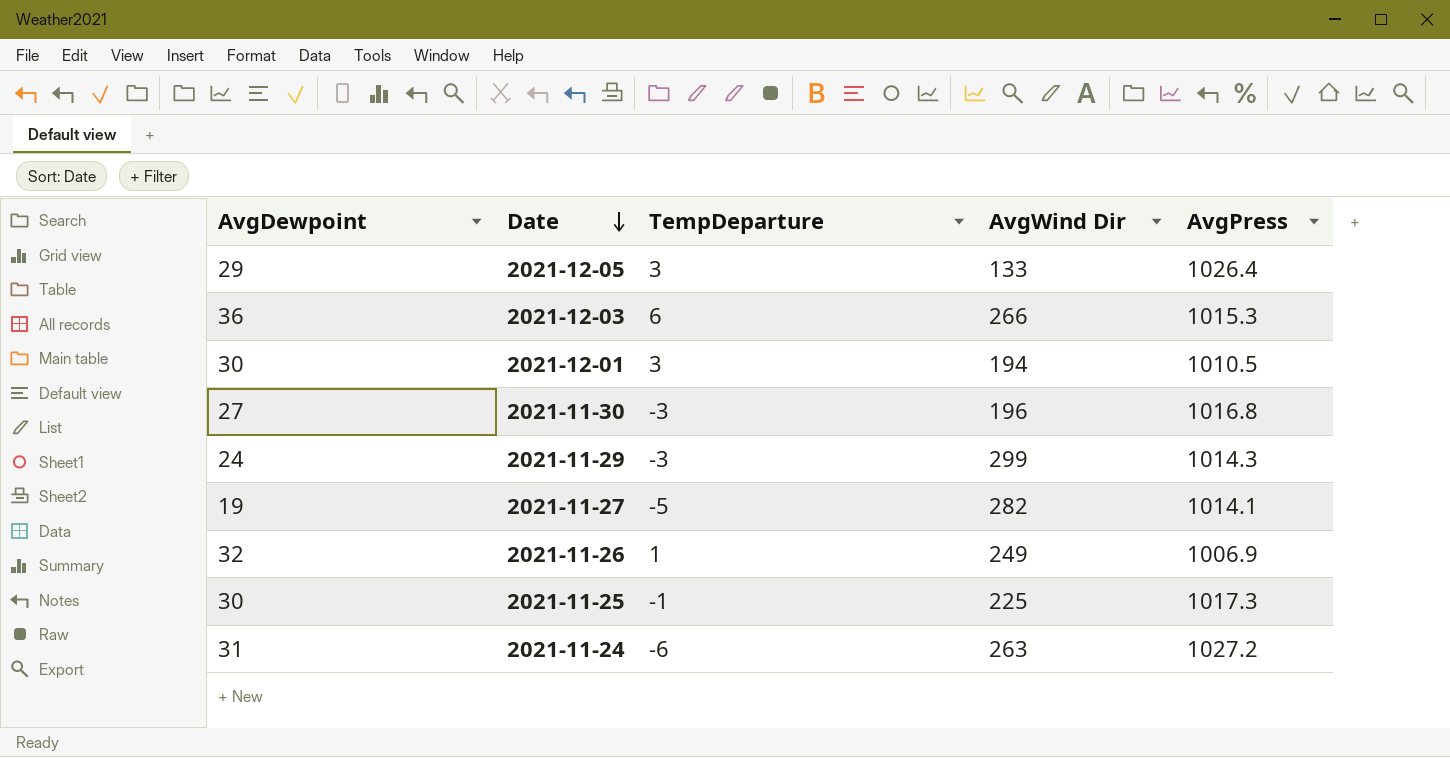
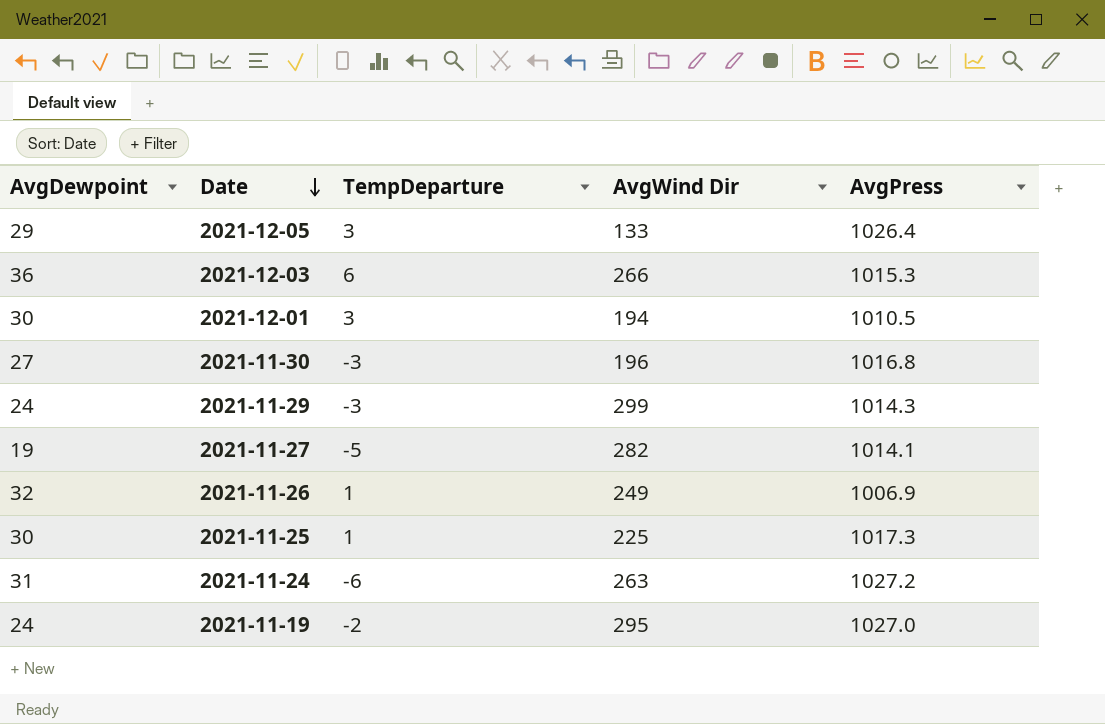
2021-11-25 | TempDeparture: -1 -> 1
row 2021-11-19: none -> 24 | -2 | 295 | 1027.0

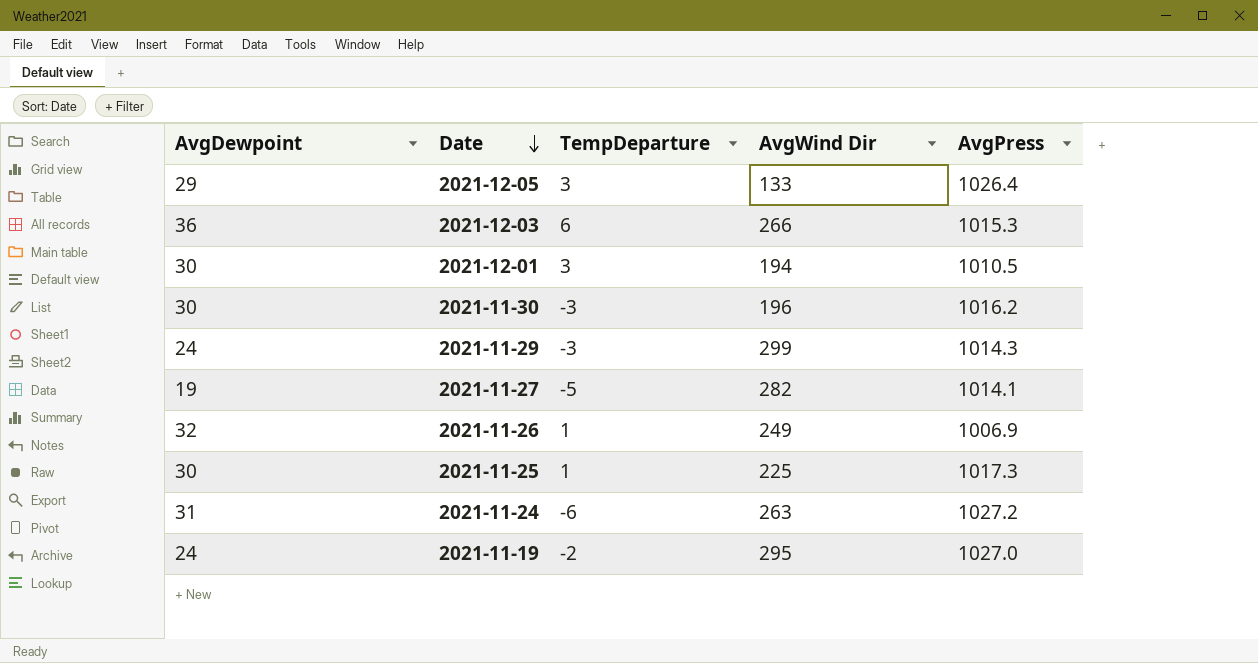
2021-11-30 | AvgDewpoint: 27 -> 30
2021-11-30 | AvgPress: 1016.8 -> 1016.2

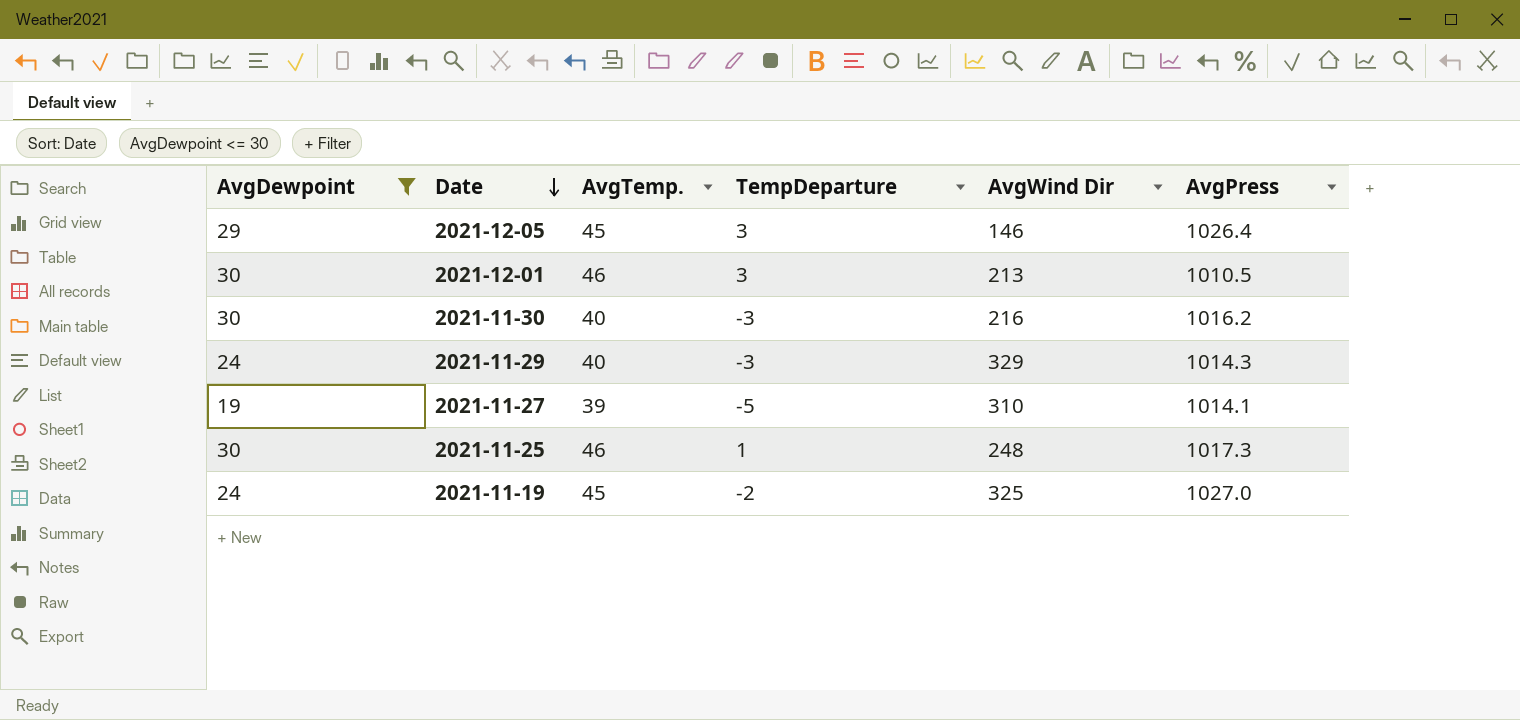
filter: none -> AvgDewpoint <= 30
column AvgTemp. | position: none -> 3
2021-12-05 | AvgWind Dir: 133 -> 146
2021-12-01 | AvgWind Dir: 194 -> 213
2021-11-30 | AvgWind Dir: 196 -> 216
2021-11-29 | AvgWind Dir: 299 -> 329
2021-11-27 | AvgWind Dir: 282 -> 310
2021-11-25 | AvgWind Dir: 225 -> 248
2021-11-19 | AvgWind Dir: 295 -> 325

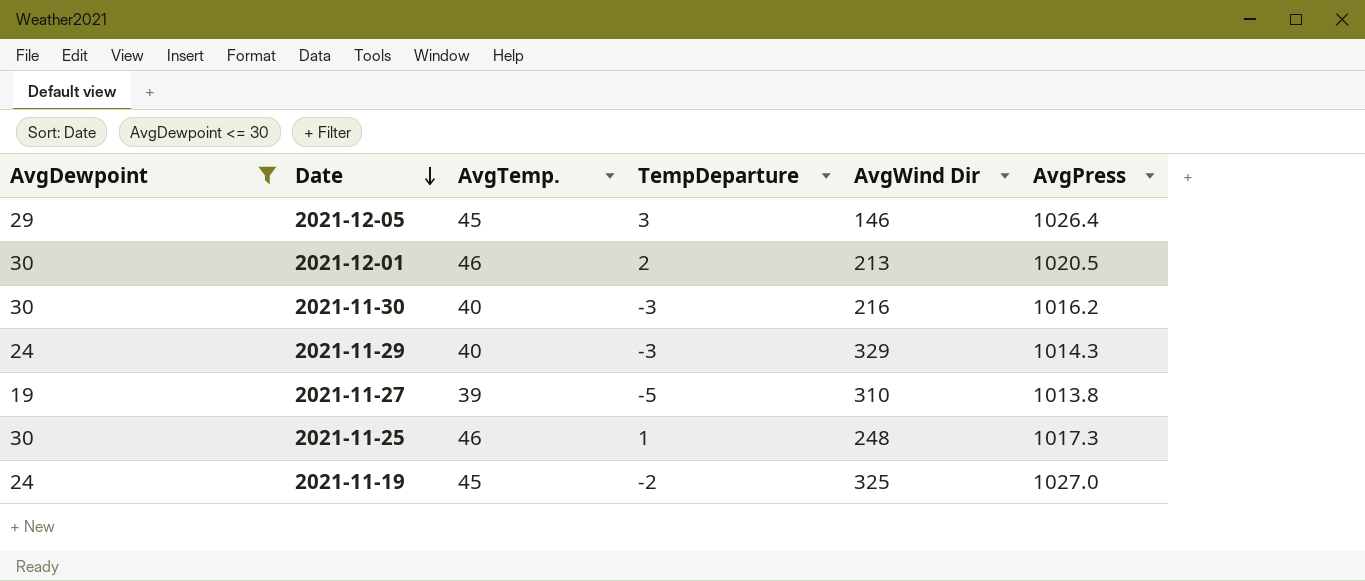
2021-12-01 | TempDeparture: 3 -> 2
2021-12-01 | AvgPress: 1010.5 -> 1020.5
2021-11-27 | AvgPress: 1014.1 -> 1013.8

